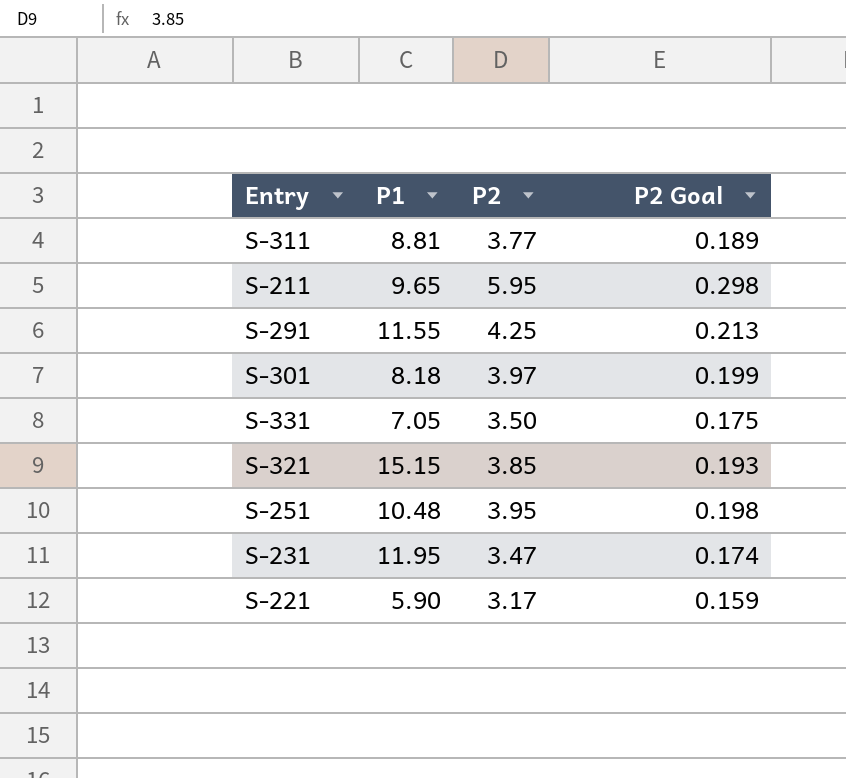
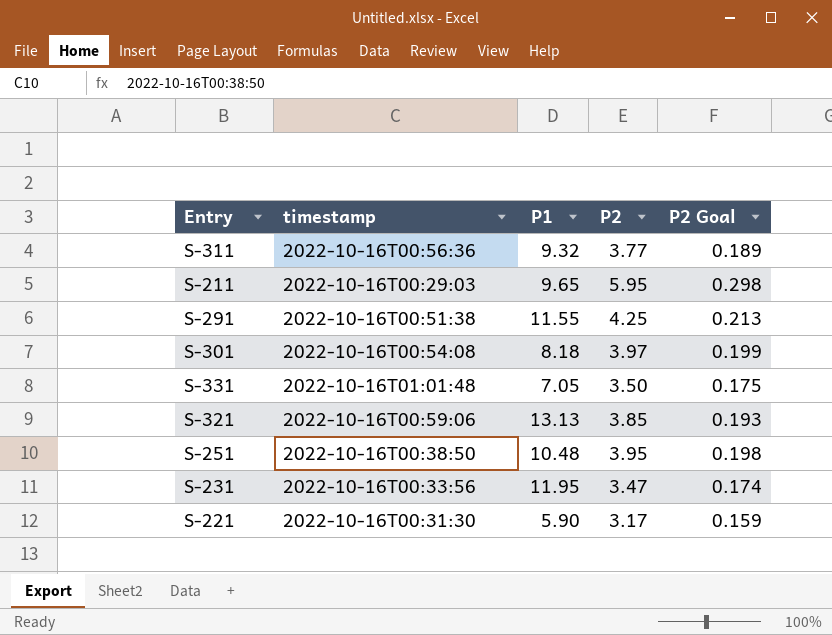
column timestamp | position: none -> 2
S-311 | P1: 8.81 -> 9.32
S-321 | P1: 15.15 -> 13.13

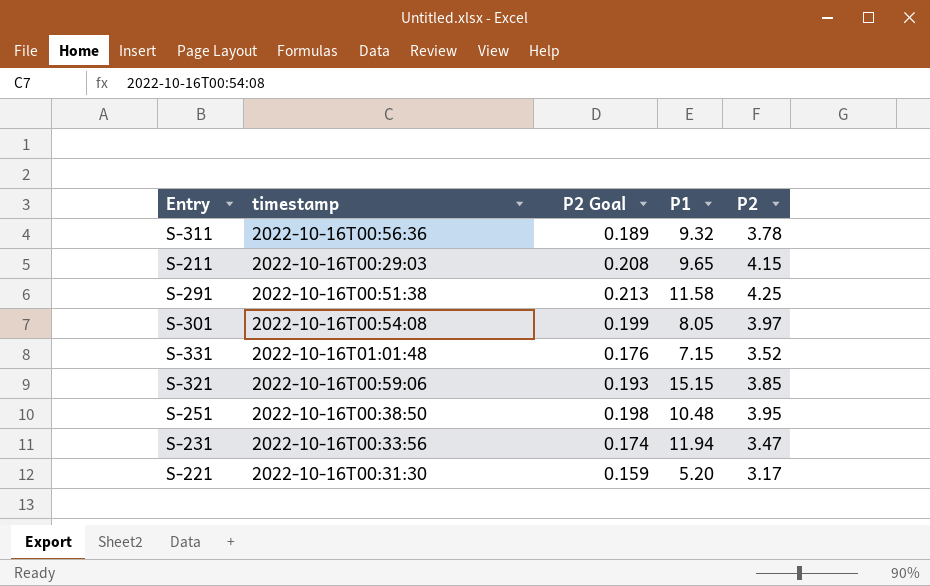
column P2 Goal | position: 5 -> 3
S-311 | P2: 3.77 -> 3.78
S-211 | P2 Goal: 0.298 -> 0.208
S-211 | P2: 5.95 -> 4.15
S-291 | P1: 11.55 -> 11.58
S-301 | P1: 8.18 -> 8.05
S-331 | P2 Goal: 0.175 -> 0.176
S-331 | P1: 7.05 -> 7.15
S-331 | P2: 3.50 -> 3.52
S-321 | P1: 13.13 -> 15.15
S-231 | P1: 11.95 -> 11.94
S-221 | P1: 5.90 -> 5.20

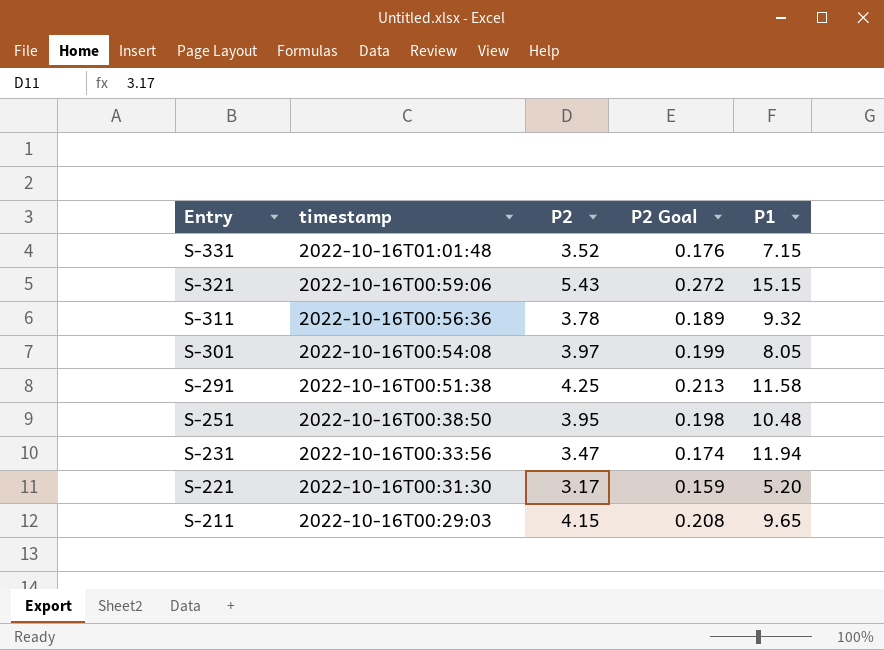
row order: none -> Entry descending
column P2 | position: 5 -> 3
S-321 | P2: 3.85 -> 5.43
S-321 | P2 Goal: 0.193 -> 0.272

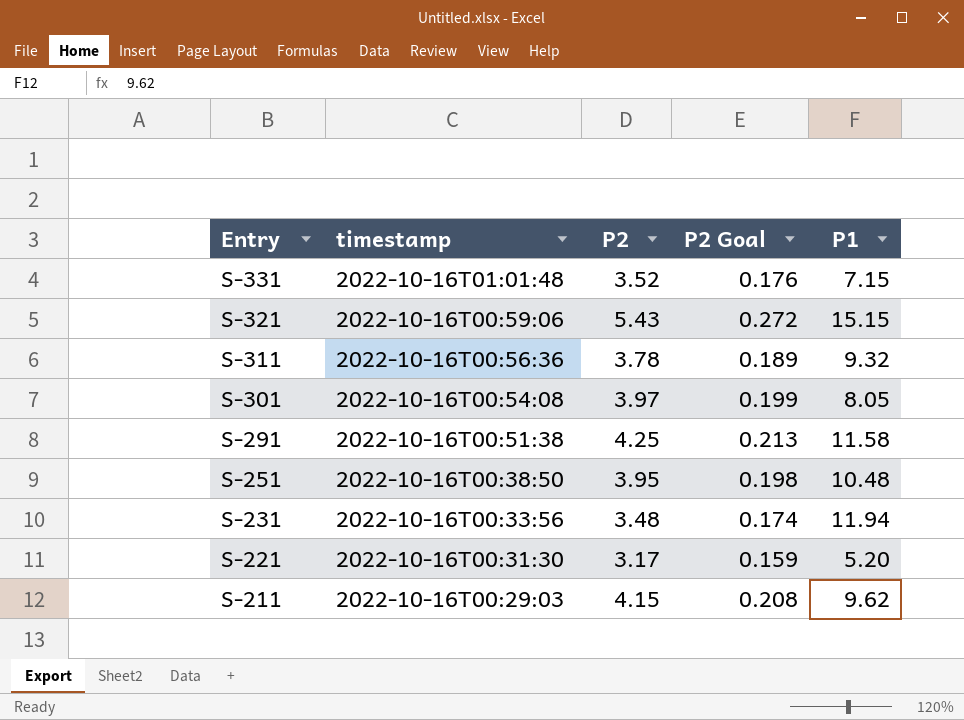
S-231 | P2: 3.47 -> 3.48
S-211 | P1: 9.65 -> 9.62

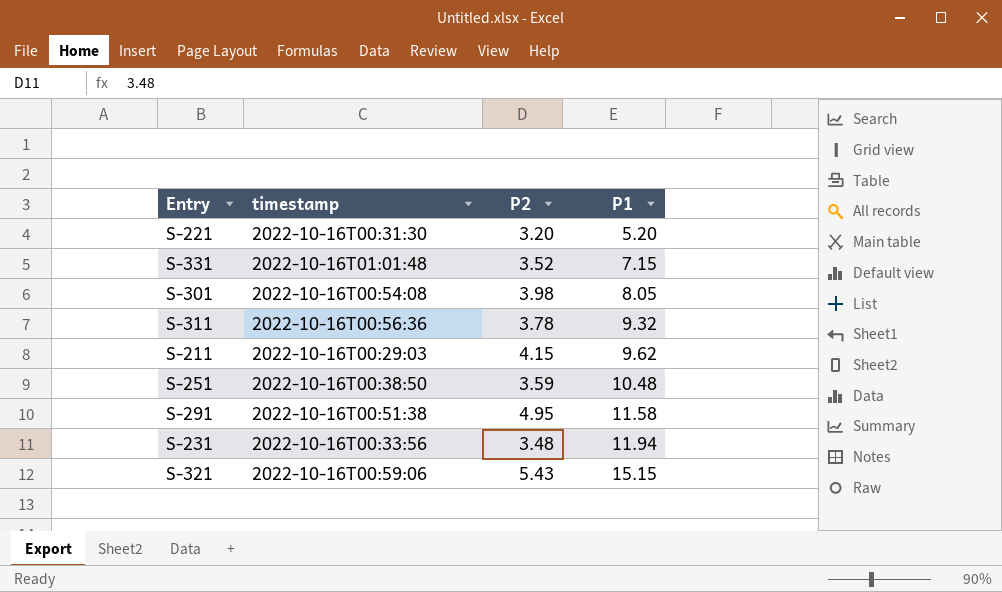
row order: Entry descending -> P1 ascending
column P2 Goal | formula: [P2] * 0.05 -> none
S-221 | P2: 3.17 -> 3.20
S-301 | P2: 3.97 -> 3.98
S-251 | P2: 3.95 -> 3.59
S-291 | P2: 4.25 -> 4.95

